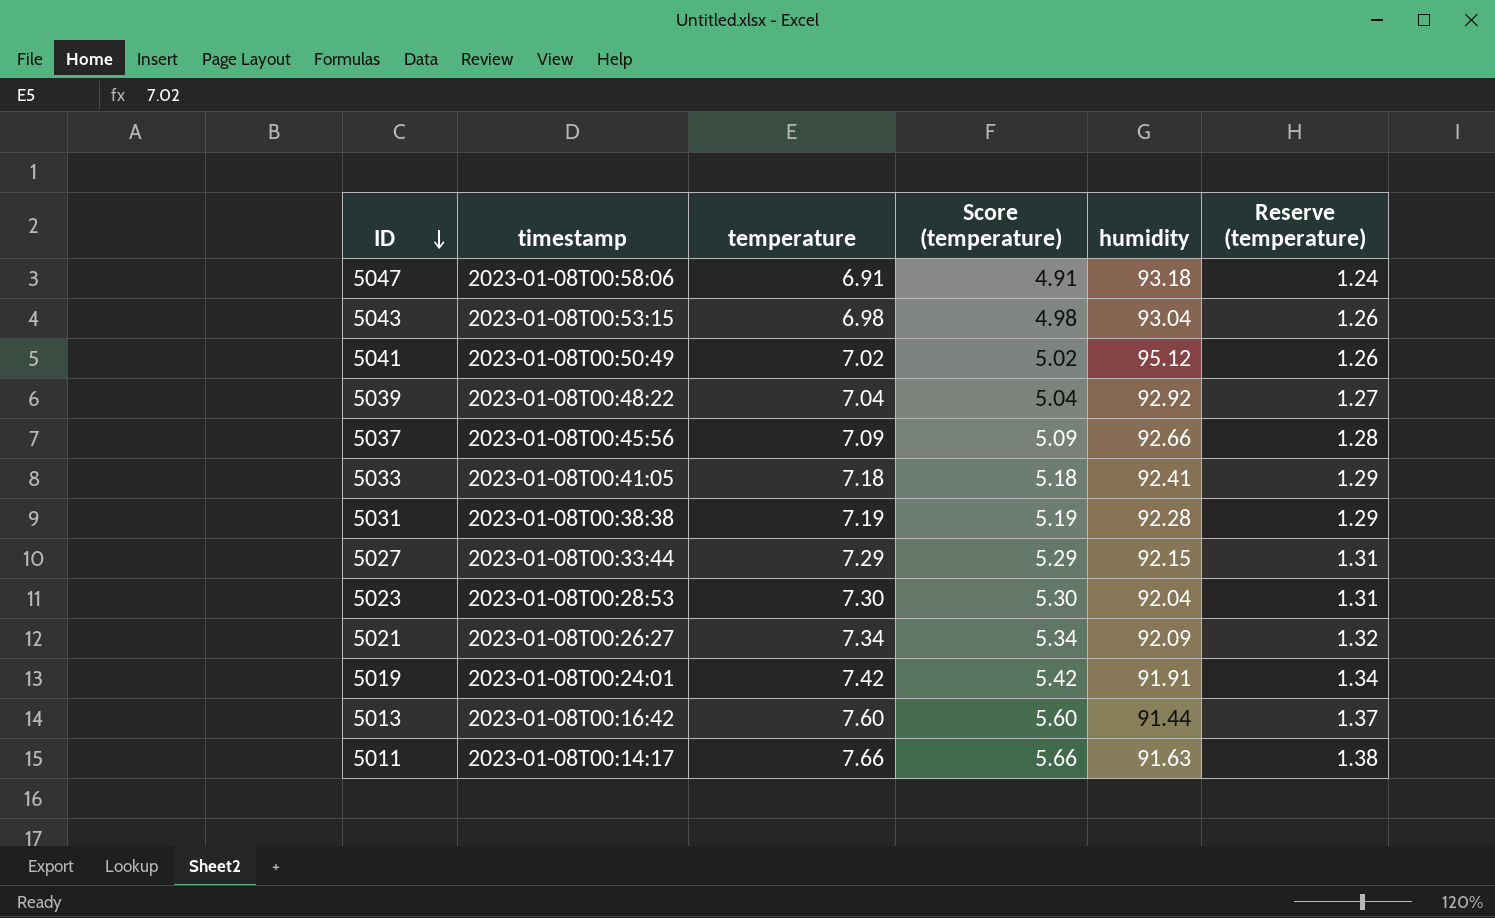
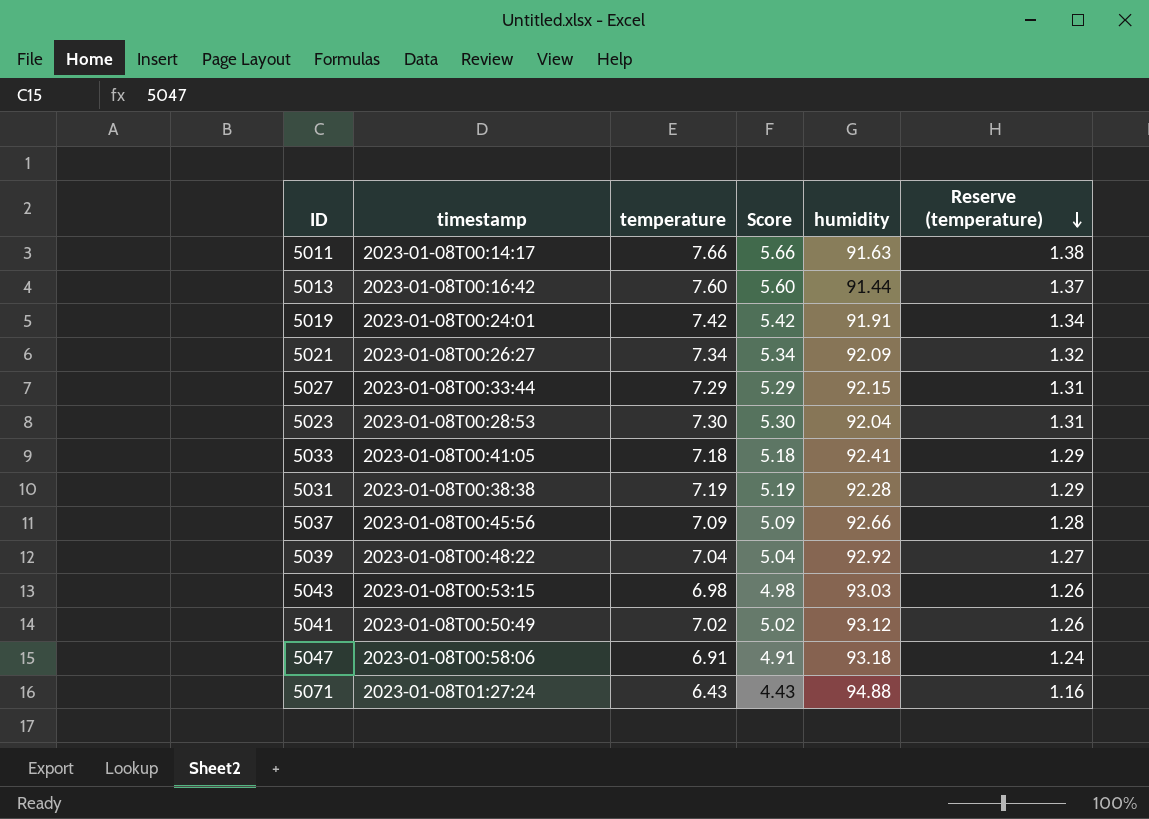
row order: ID descending -> Reserve (temperature) descending
column name: Score (temperature) -> Score
5043 | humidity: 93.04 -> 93.03
5041 | humidity: 95.12 -> 93.12
row 5071: none -> 2023-01-08T01:27:24 | 6.43 | 4.43 | 94.88 | 1.16

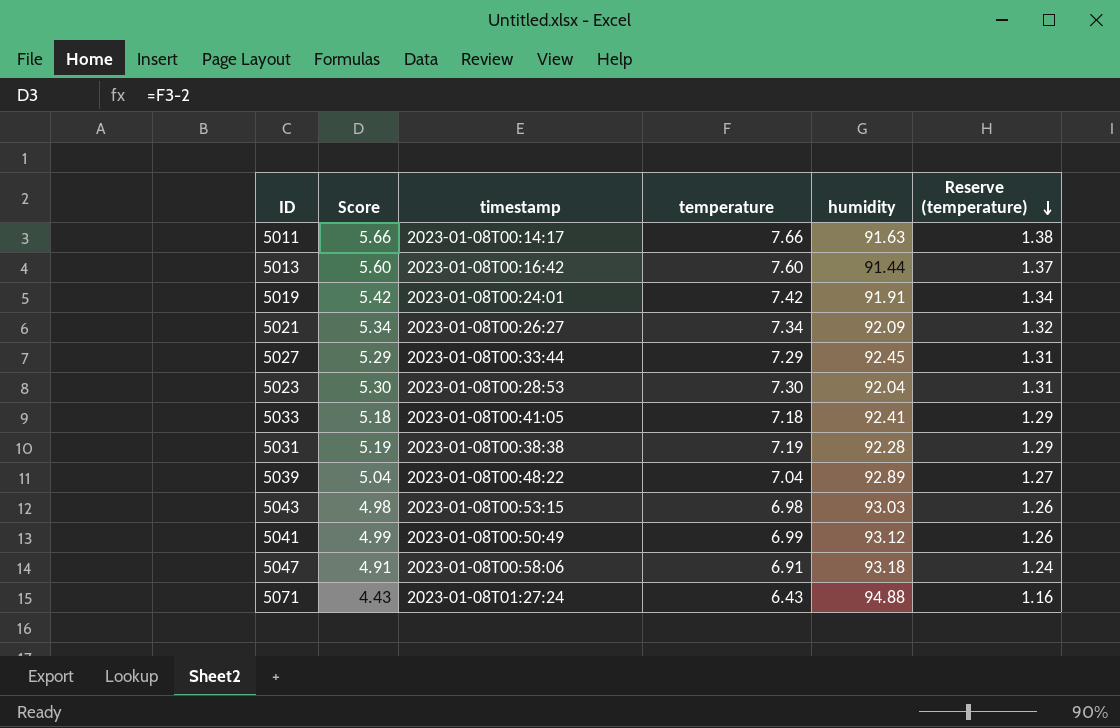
column Score | position: 4 -> 2
row 5037: 2023-01-08T00:45:56 | 7.09 | 5.09 | 92.66 | 1.28 -> none
5027 | humidity: 92.15 -> 92.45
5039 | humidity: 92.92 -> 92.89
5041 | Score: 5.02 -> 4.99
5041 | temperature: 7.02 -> 6.99

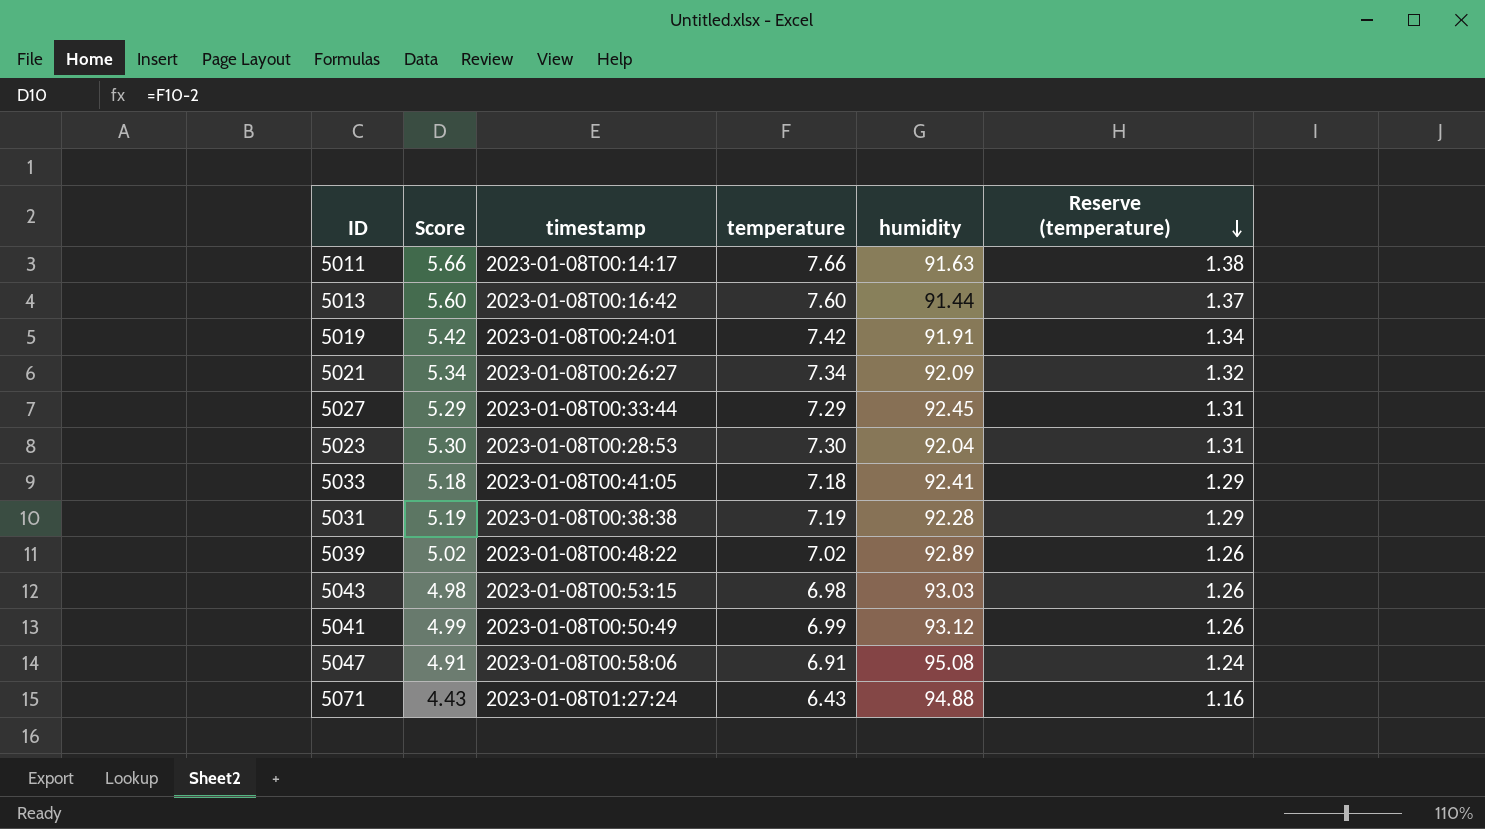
5039 | Score: 5.04 -> 5.02
5039 | temperature: 7.04 -> 7.02
5039 | Reserve (temperature): 1.27 -> 1.26
5047 | humidity: 93.18 -> 95.08

